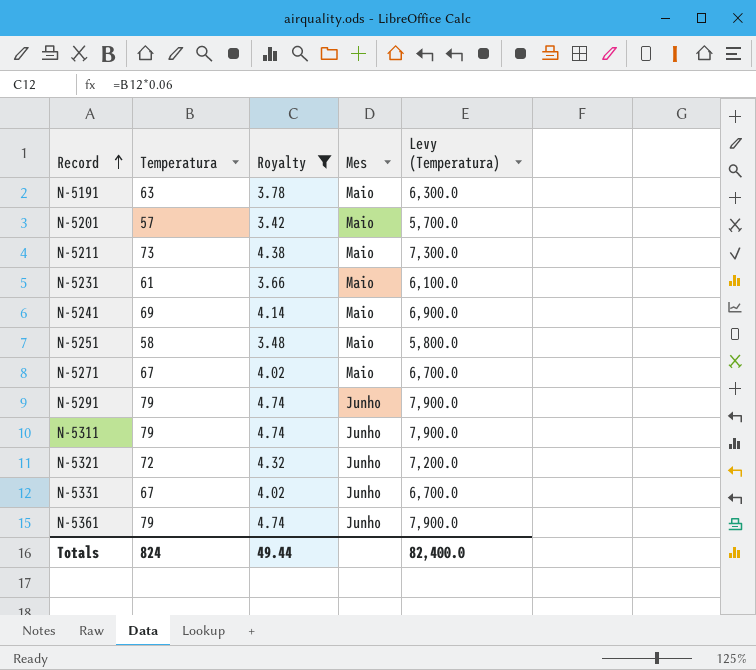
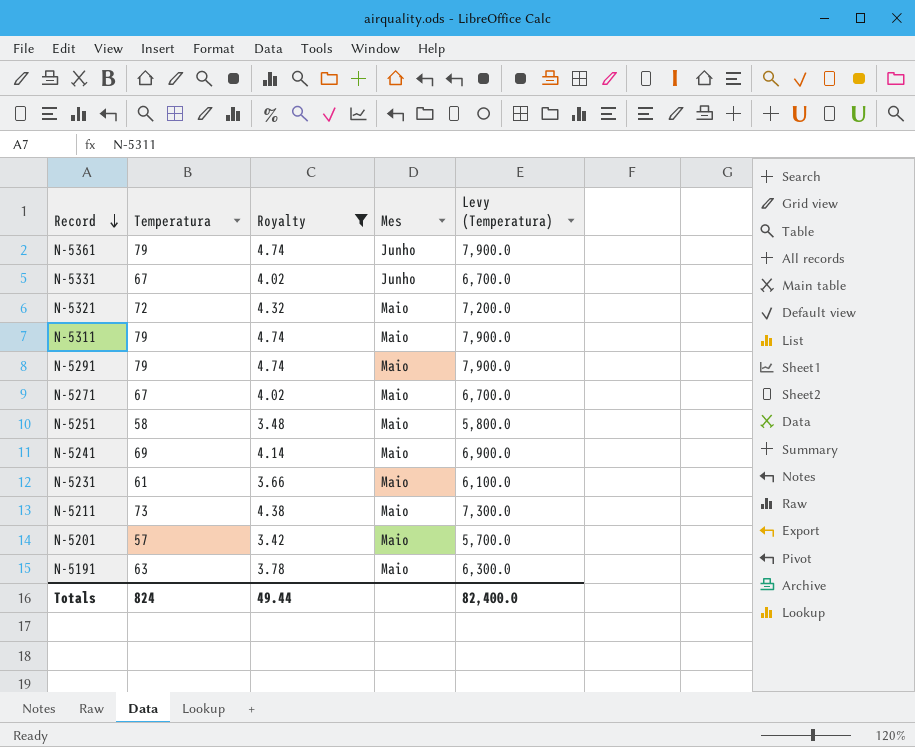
row order: Record ascending -> Record descending
N-5321 | Mes: Junho -> Maio
N-5311 | Mes: Junho -> Maio
N-5291 | Mes: Junho -> Maio

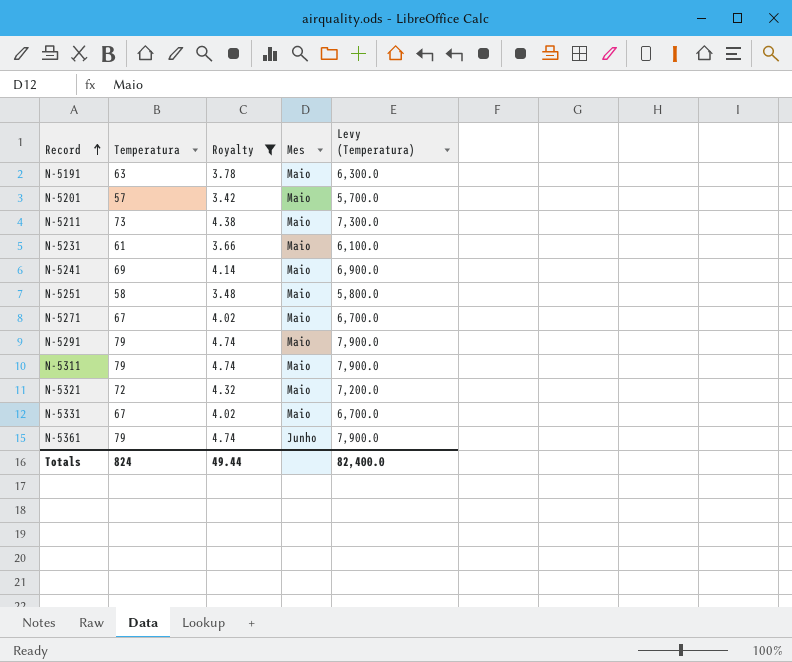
row order: Record descending -> Record ascending
N-5331 | Mes: Junho -> Maio

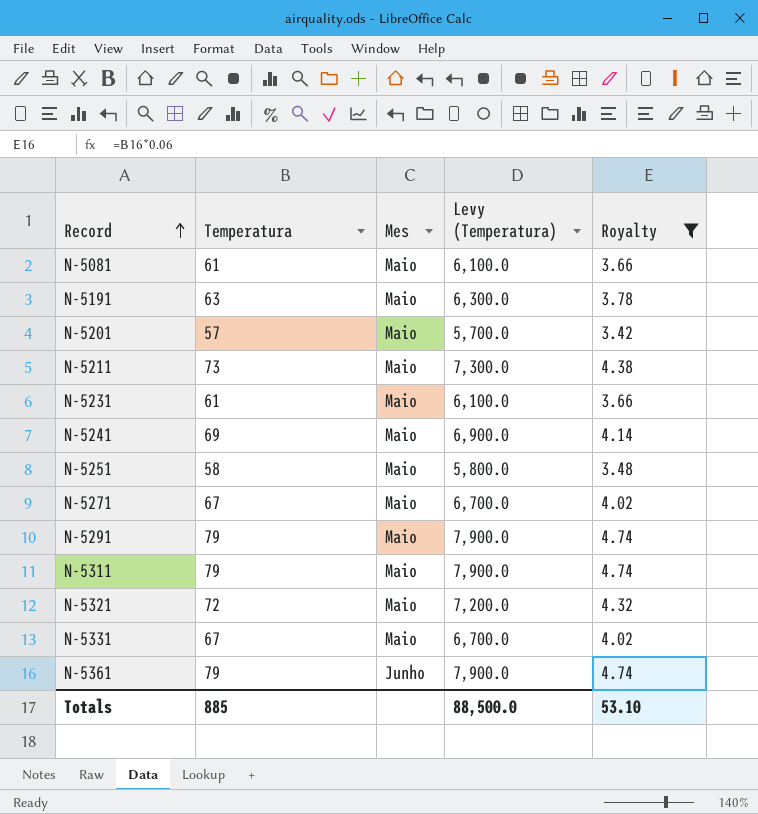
column Royalty | position: 3 -> 5
row N-5081: none -> 61 | Maio | 6,100.0 | 3.66
Totals | Temperatura: 824 -> 885
Totals | Levy (Temperatura): 82,400.0 -> 88,500.0
Totals | Royalty: 49.44 -> 53.10

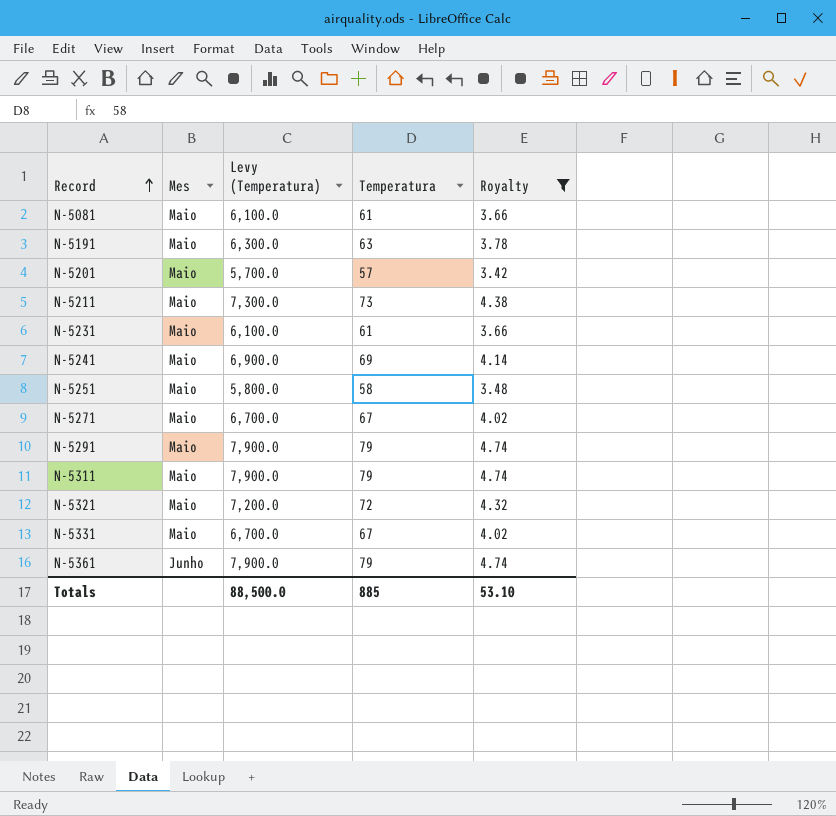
column Temperatura | position: 2 -> 4

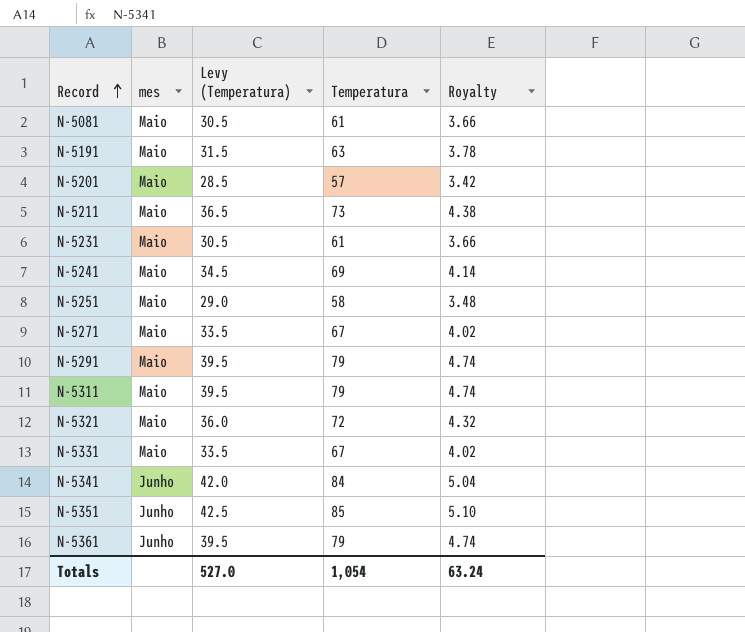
filter: Royalty <= 4.74 -> none
column name: Mes -> mes
column Levy (Temperatura) | formula: [Temperatura] * 100 -> [Temperatura] * 0.5
Totals | Levy (Temperatura): 88,500.0 -> 527.0
Totals | Temperatura: 885 -> 1,054
Totals | Royalty: 53.10 -> 63.24

